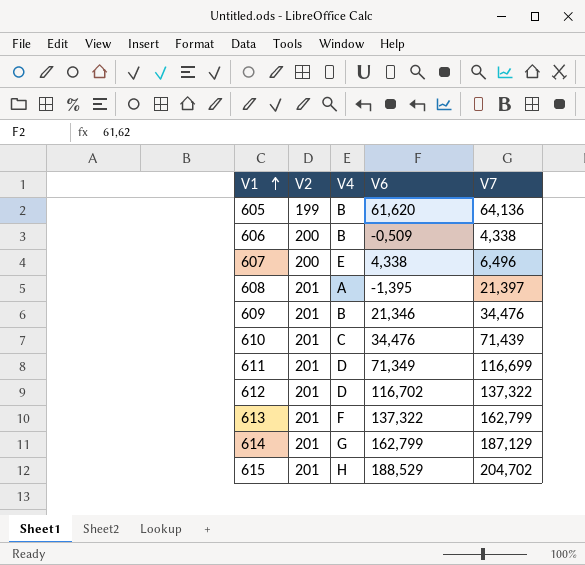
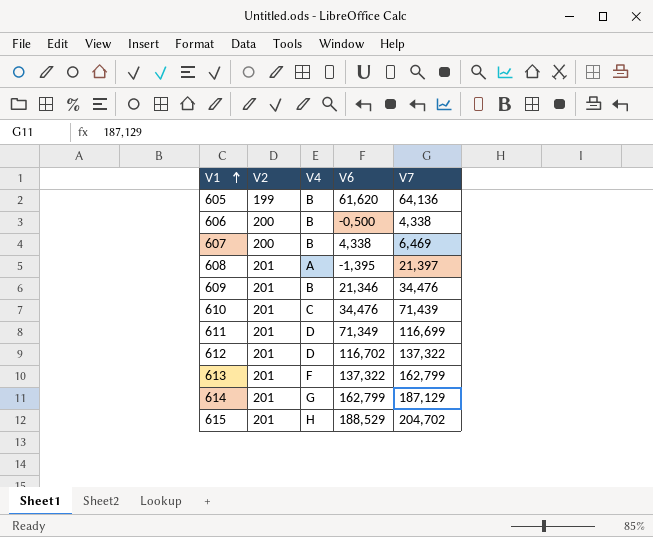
606 | V6: -0,509 -> -0,500
607 | V4: E -> B
607 | V7: 6,496 -> 6,469

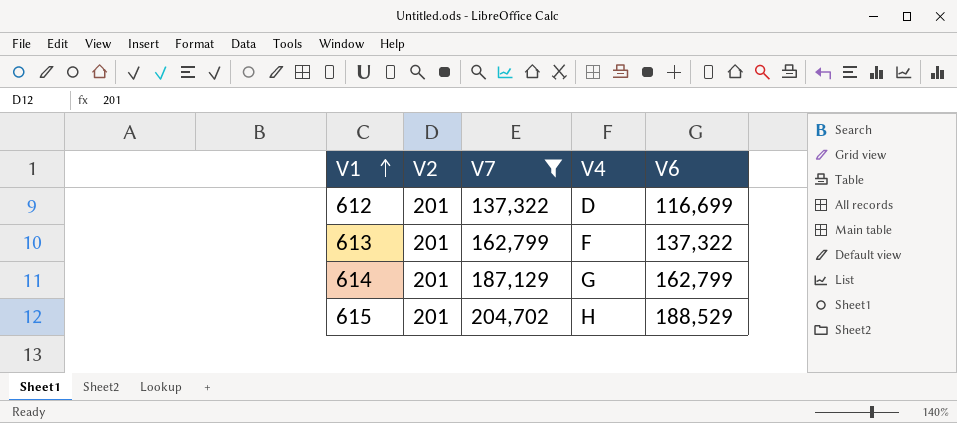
filter: none -> V7 >= 137,322
column V7 | position: 5 -> 3
612 | V6: 116,702 -> 116,699

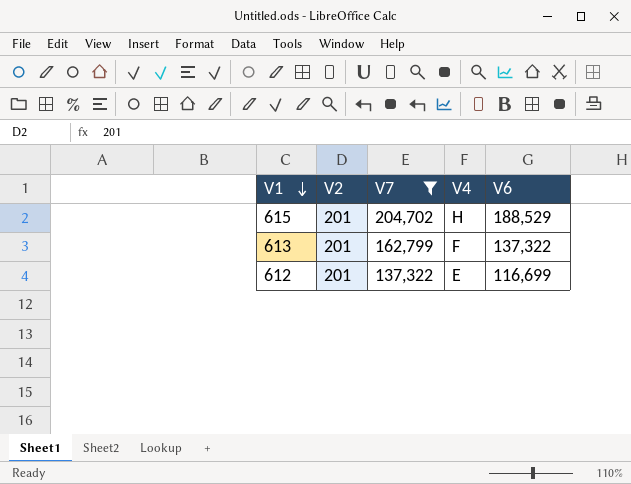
row order: V1 ascending -> V1 descending
row 614: 201 | 187,129 | G | 162,799 -> none
612 | V4: D -> E

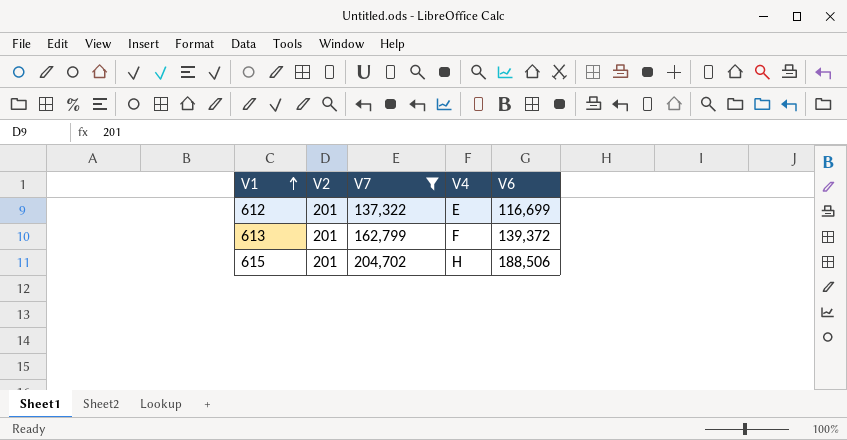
row order: V1 descending -> V1 ascending
613 | V6: 137,322 -> 139,372
615 | V6: 188,529 -> 188,506

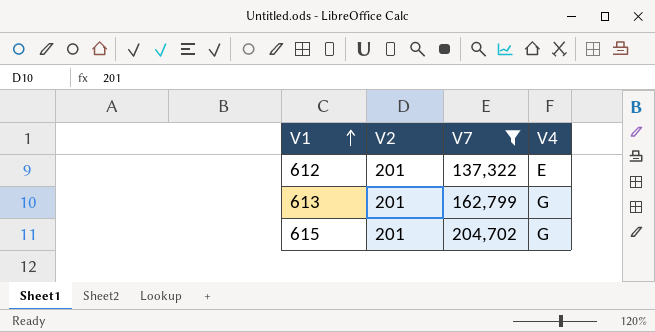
column V6 | position: 5 -> none
613 | V4: F -> G
615 | V4: H -> G

